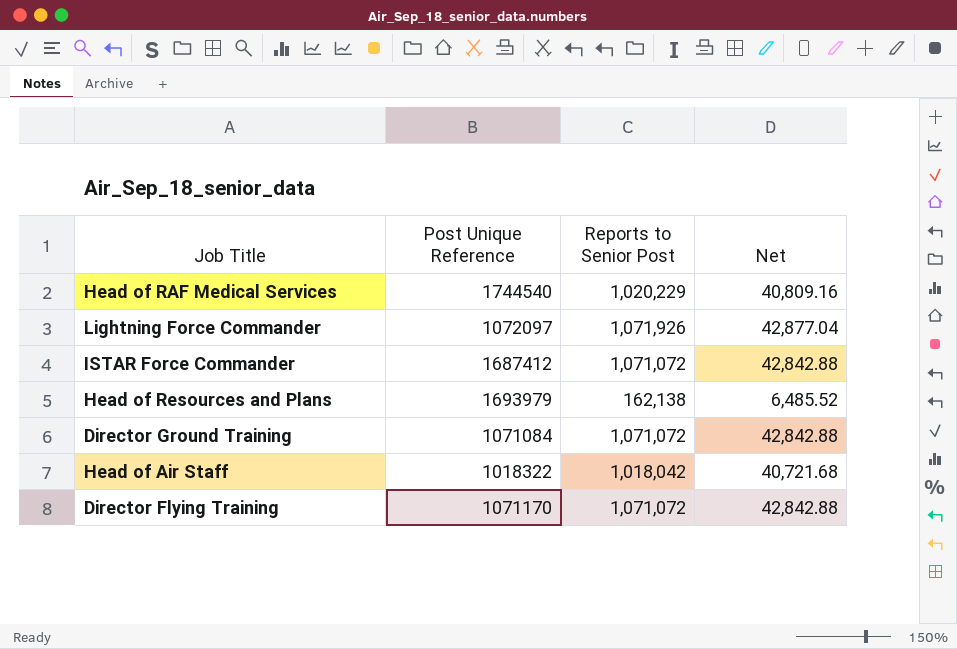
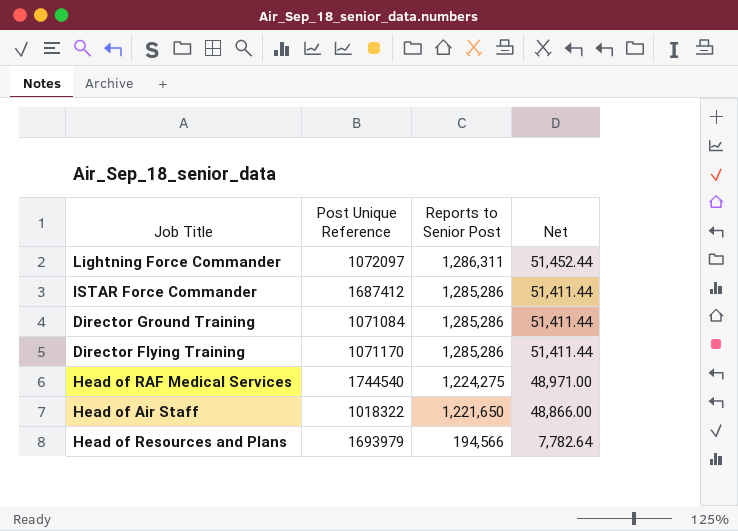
row order: none -> Reports to Senior Post descending
Lightning Force Commander | Reports to Senior Post: 1,071,926 -> 1,286,311
Lightning Force Commander | Net: 42,877.04 -> 51,452.44
ISTAR Force Commander | Reports to Senior Post: 1,071,072 -> 1,285,286
ISTAR Force Commander | Net: 42,842.88 -> 51,411.44
Director Ground Training | Reports to Senior Post: 1,071,072 -> 1,285,286
Director Ground Training | Net: 42,842.88 -> 51,411.44
Director Flying Training | Reports to Senior Post: 1,071,072 -> 1,285,286
Director Flying Training | Net: 42,842.88 -> 51,411.44
Head of RAF Medical Services | Reports to Senior Post: 1,020,229 -> 1,224,275
Head of RAF Medical Services | Net: 40,809.16 -> 48,971.00
Head of Air Staff | Reports to Senior Post: 1,018,042 -> 1,221,650
Head of Air Staff | Net: 40,721.68 -> 48,866.00
Head of Resources and Plans | Reports to Senior Post: 162,138 -> 194,566
Head of Resources and Plans | Net: 6,485.52 -> 7,782.64

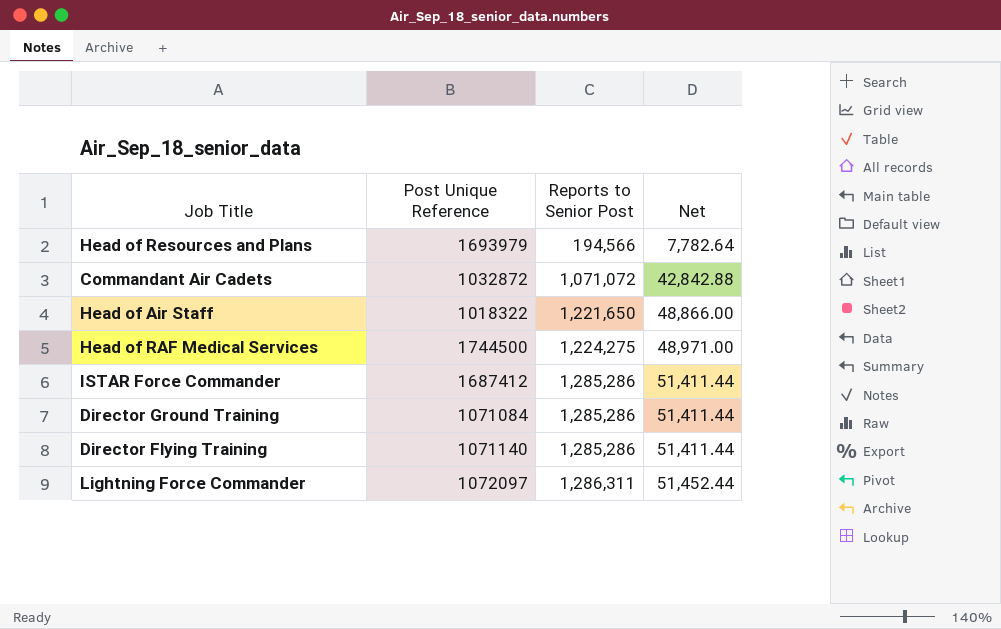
row order: Reports to Senior Post descending -> Reports to Senior Post ascending
row Commandant Air Cadets: none -> 1032872 | 1,071,072 | 42,842.88
Head of RAF Medical Services | Post Unique Reference: 1744540 -> 1744500
Director Flying Training | Post Unique Reference: 1071170 -> 1071140

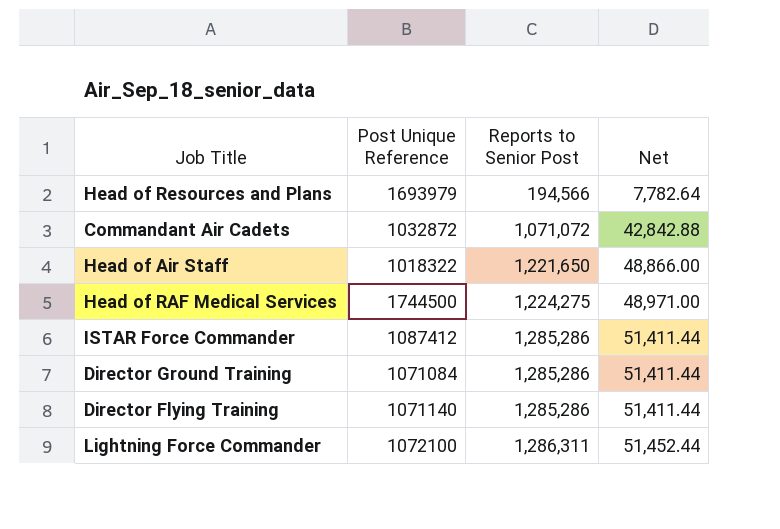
ISTAR Force Commander | Post Unique Reference: 1687412 -> 1087412
Lightning Force Commander | Post Unique Reference: 1072097 -> 1072100

